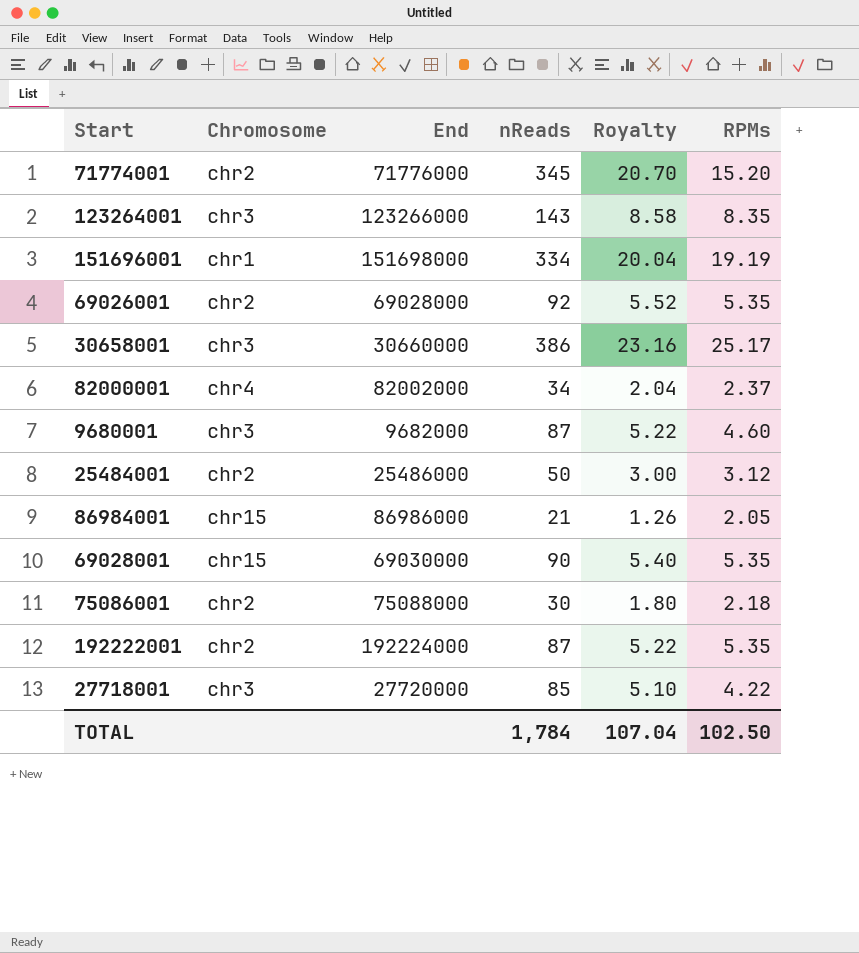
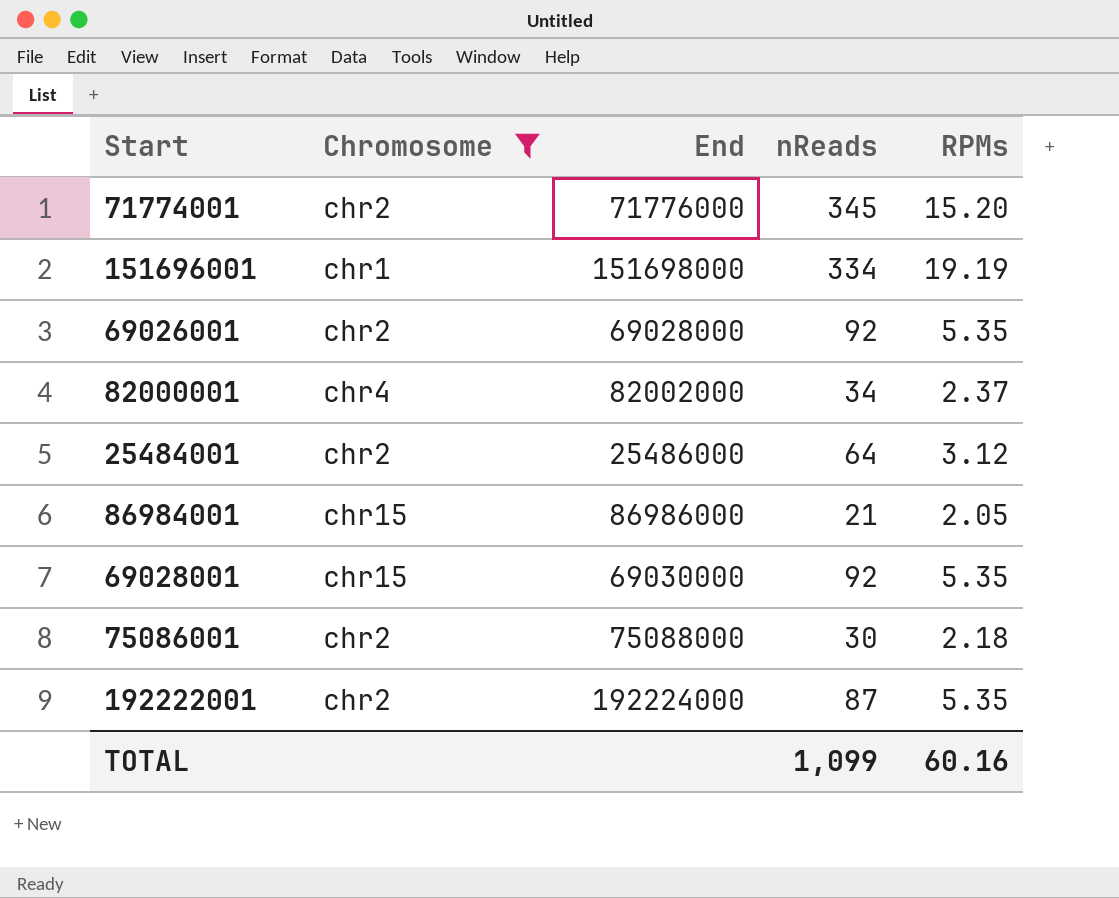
filter: none -> Chromosome != chr3
column Royalty | formula: [nReads] * 0.06 -> none
25484001 | nReads: 50 -> 64
69028001 | nReads: 90 -> 92
TOTAL | nReads: 1,784 -> 1,099
TOTAL | RPMs: 102.50 -> 60.16

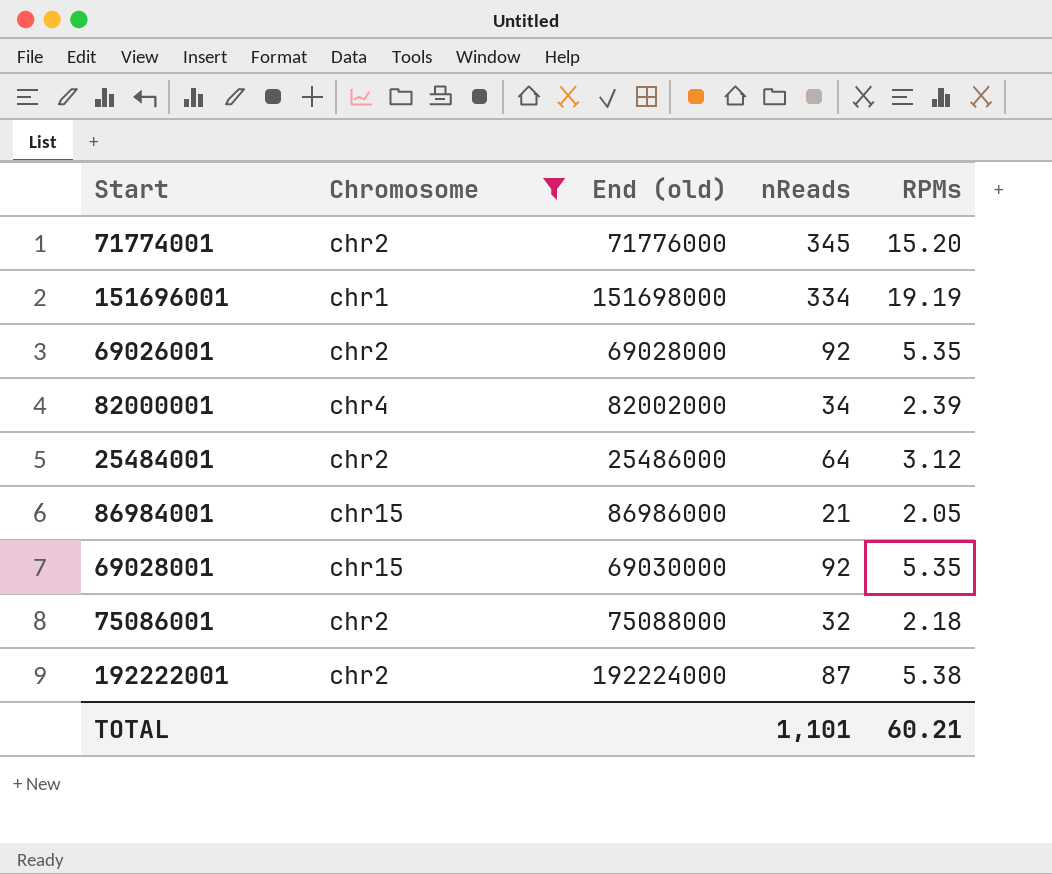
column name: End -> End (old)
82000001 | RPMs: 2.37 -> 2.39
75086001 | nReads: 30 -> 32
192222001 | RPMs: 5.35 -> 5.38
TOTAL | nReads: 1,099 -> 1,101
TOTAL | RPMs: 60.16 -> 60.21

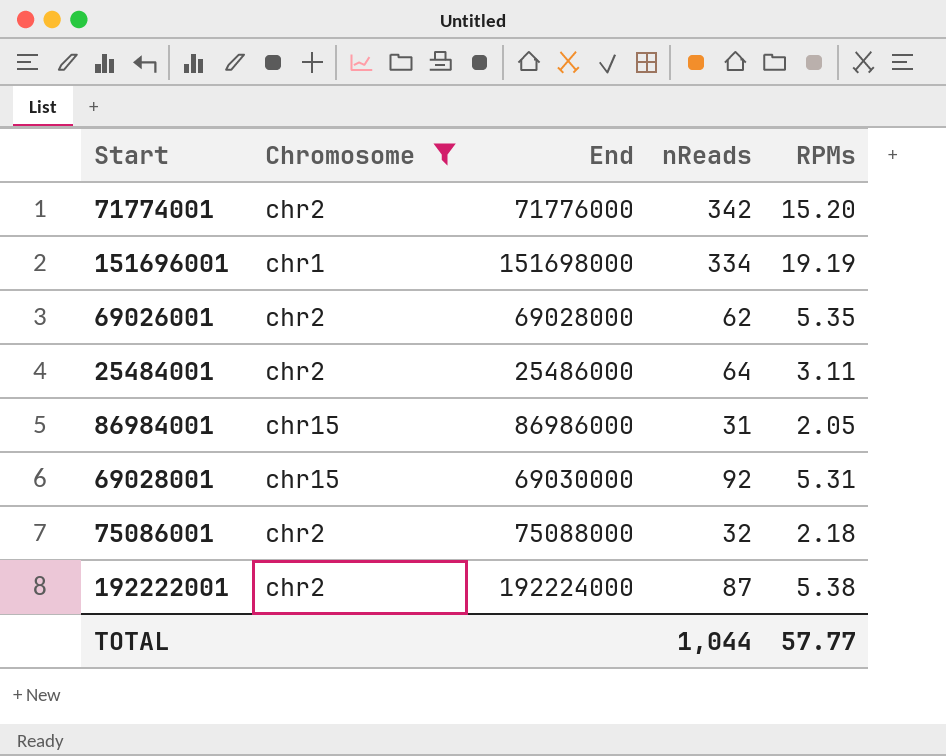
column name: End (old) -> End
row 82000001: chr4 | 82002000 | 34 | 2.39 -> none
71774001 | nReads: 345 -> 342
69026001 | nReads: 92 -> 62
25484001 | RPMs: 3.12 -> 3.11
86984001 | nReads: 21 -> 31
69028001 | RPMs: 5.35 -> 5.31
TOTAL | nReads: 1,101 -> 1,044
TOTAL | RPMs: 60.21 -> 57.77

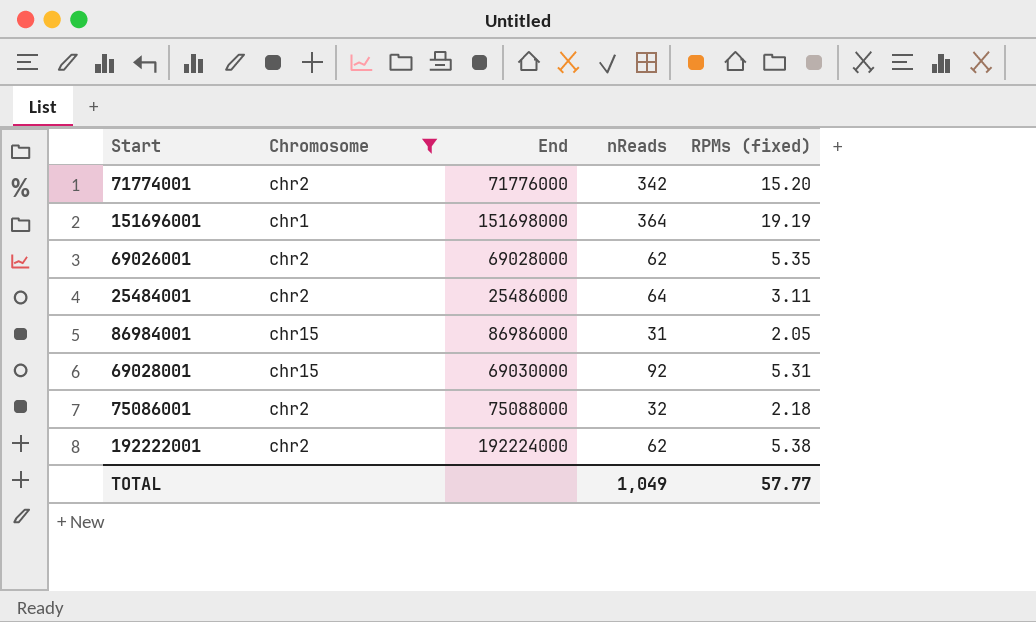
column name: RPMs -> RPMs (fixed)
151696001 | nReads: 334 -> 364
192222001 | nReads: 87 -> 62
TOTAL | nReads: 1,044 -> 1,049

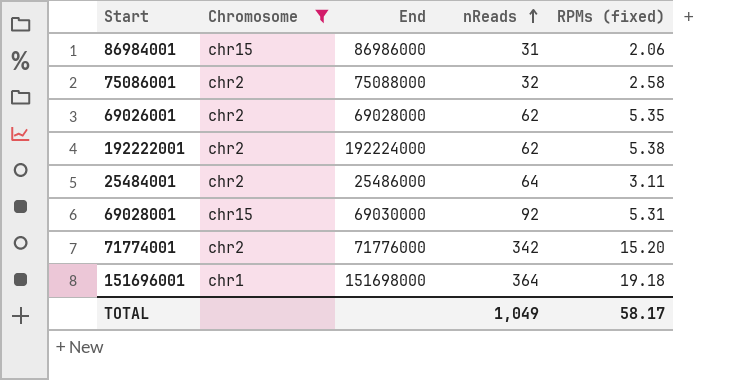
row order: none -> nReads ascending
86984001 | RPMs (fixed): 2.05 -> 2.06
75086001 | RPMs (fixed): 2.18 -> 2.58
151696001 | RPMs (fixed): 19.19 -> 19.18
TOTAL | RPMs (fixed): 57.77 -> 58.17

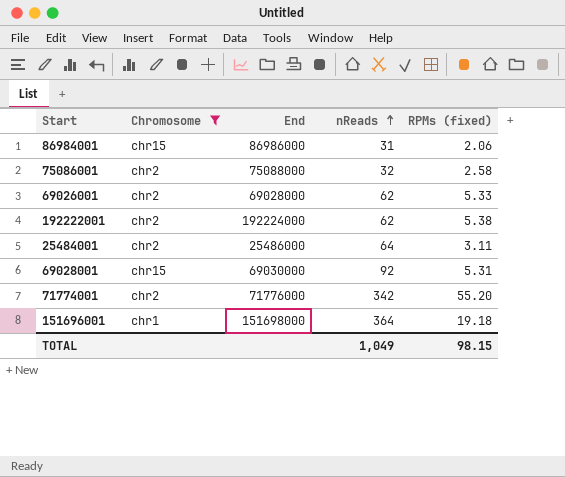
69026001 | RPMs (fixed): 5.35 -> 5.33
71774001 | RPMs (fixed): 15.20 -> 55.20
TOTAL | RPMs (fixed): 58.17 -> 98.15

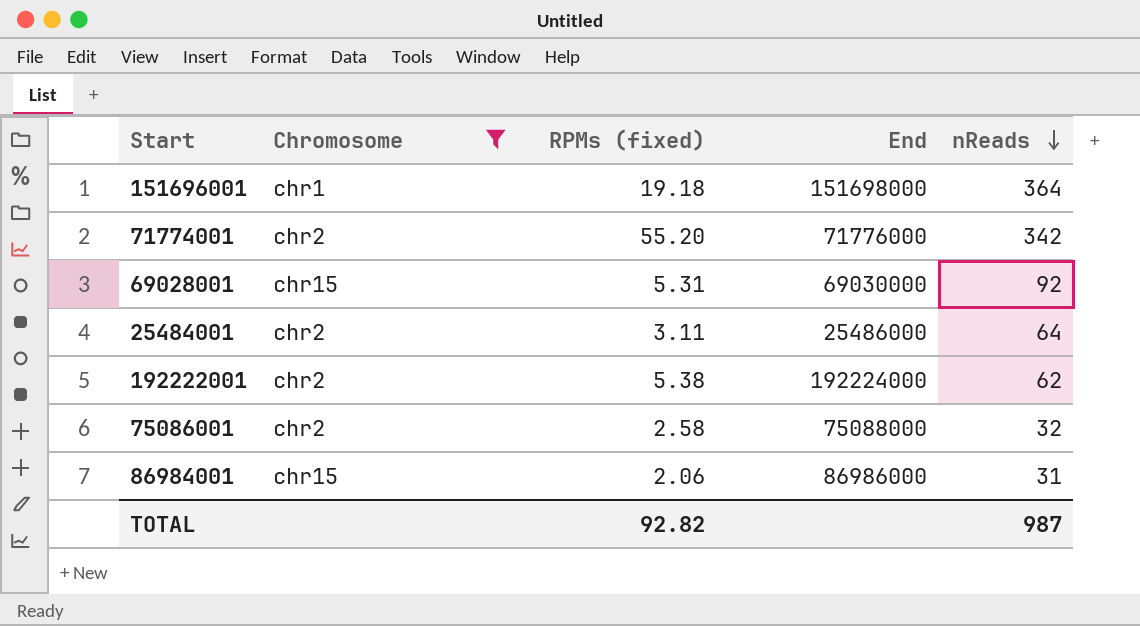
row order: nReads ascending -> nReads descending
column RPMs (fixed) | position: 5 -> 3
row 69026001: chr2 | 69028000 | 62 | 5.33 -> none
TOTAL | RPMs (fixed): 98.15 -> 92.82
TOTAL | nReads: 1,049 -> 987

